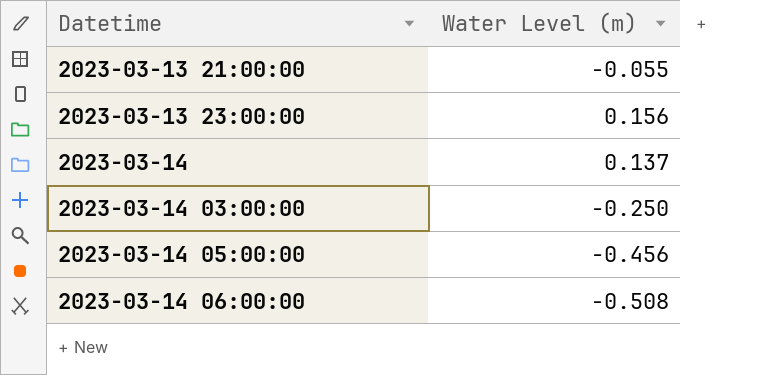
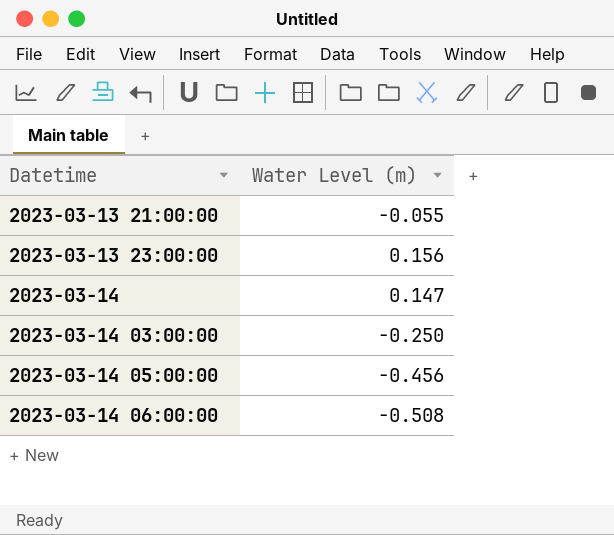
2023-03-14 | Water Level (m): 0.137 -> 0.147

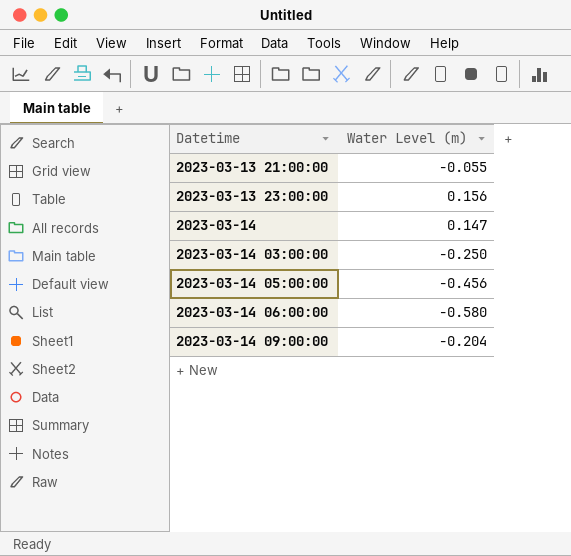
2023-03-14 06:00:00 | Water Level (m): -0.508 -> -0.580
row 2023-03-14 09:00:00: none -> -0.204

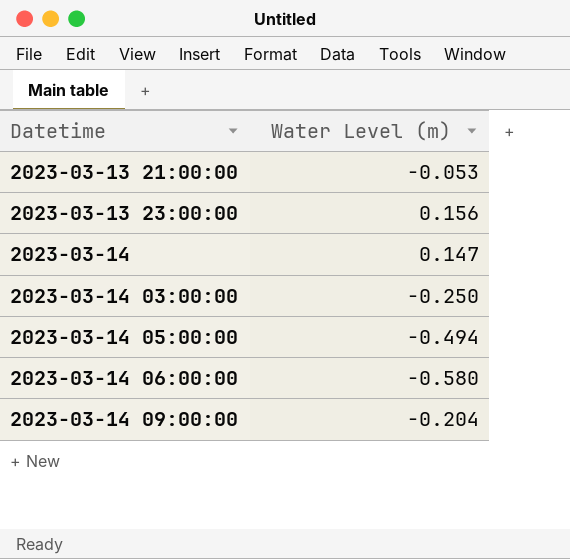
2023-03-13 21:00:00 | Water Level (m): -0.055 -> -0.053
2023-03-14 05:00:00 | Water Level (m): -0.456 -> -0.494

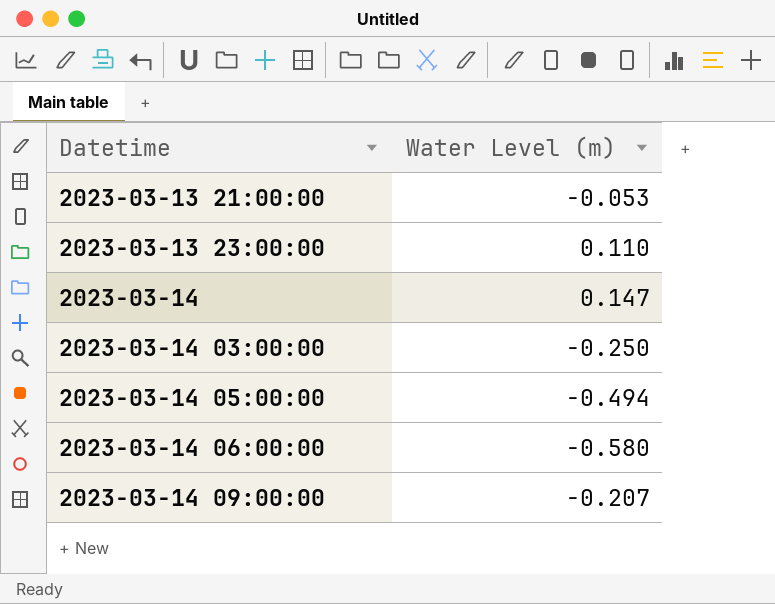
2023-03-13 23:00:00 | Water Level (m): 0.156 -> 0.110
2023-03-14 09:00:00 | Water Level (m): -0.204 -> -0.207

